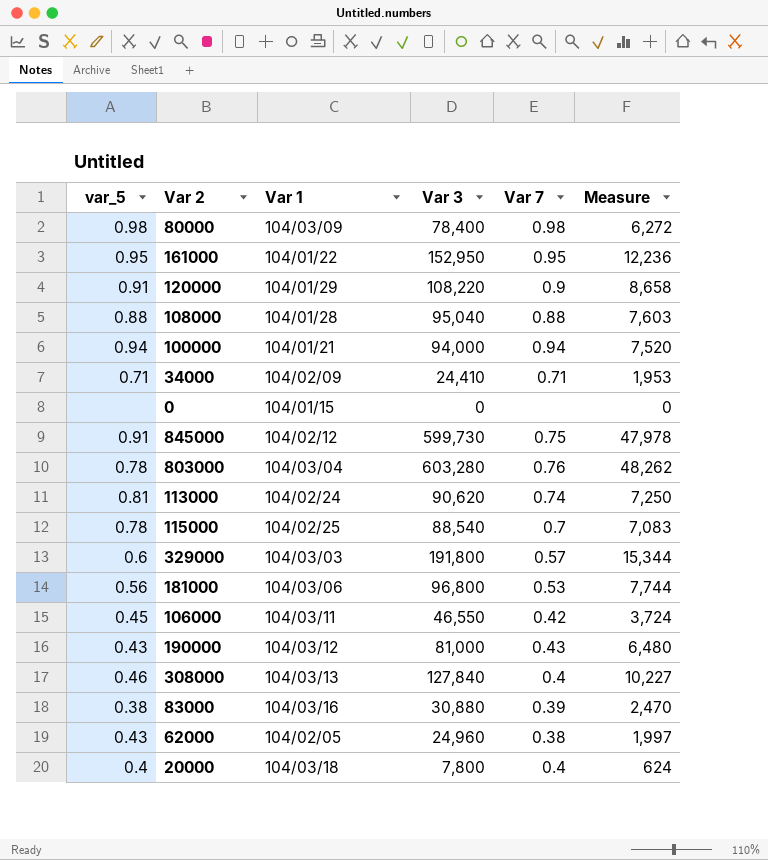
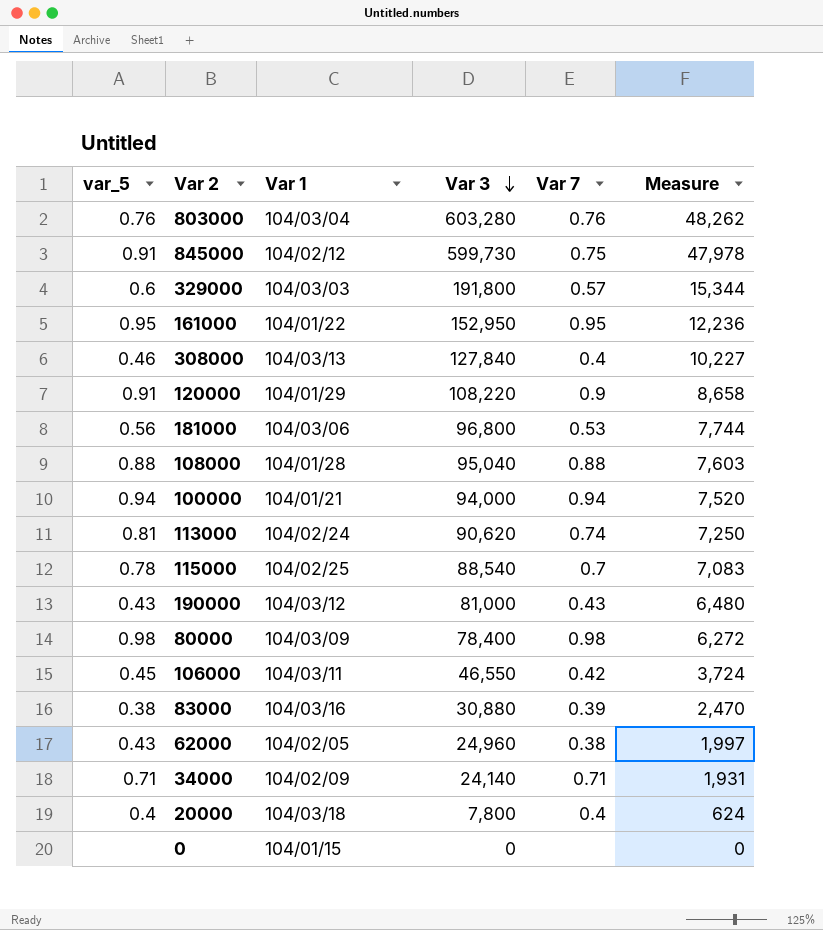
row order: none -> Var 3 descending
803000 | var_5: 0.78 -> 0.76
34000 | Var 3: 24,410 -> 24,140
34000 | Measure: 1,953 -> 1,931

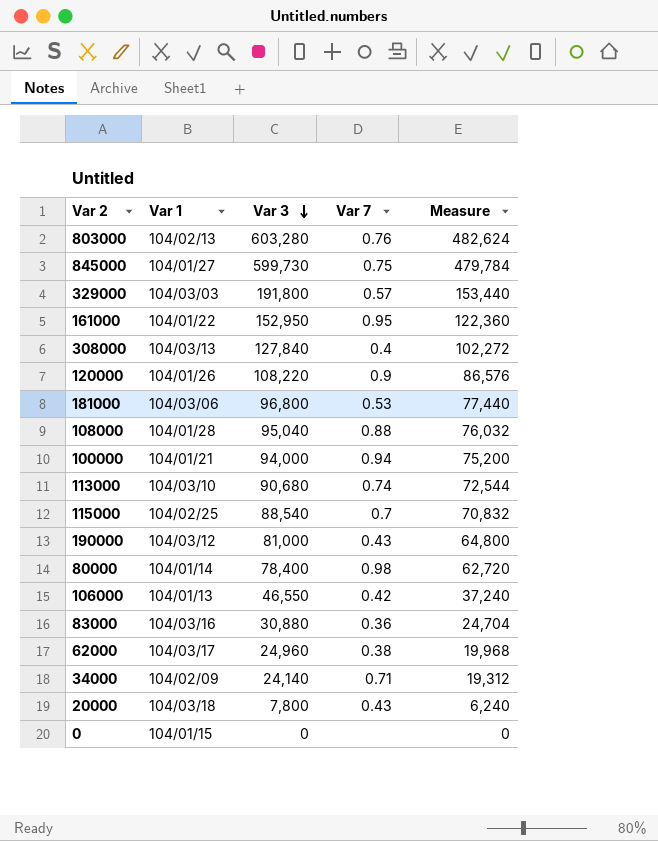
column var_5 | position: 1 -> none
column Measure | formula: [Var 3] * 0.08 -> [Var 3] * 0.8
803000 | Var 1: 104/03/04 -> 104/02/13
845000 | Var 1: 104/02/12 -> 104/01/27
120000 | Var 1: 104/01/29 -> 104/01/26
113000 | Var 1: 104/02/24 -> 104/03/10
113000 | Var 3: 90,620 -> 90,680
80000 | Var 1: 104/03/09 -> 104/01/14
106000 | Var 1: 104/03/11 -> 104/01/13
83000 | Var 7: 0.39 -> 0.36
62000 | Var 1: 104/02/05 -> 104/03/17
20000 | Var 7: 0.4 -> 0.43

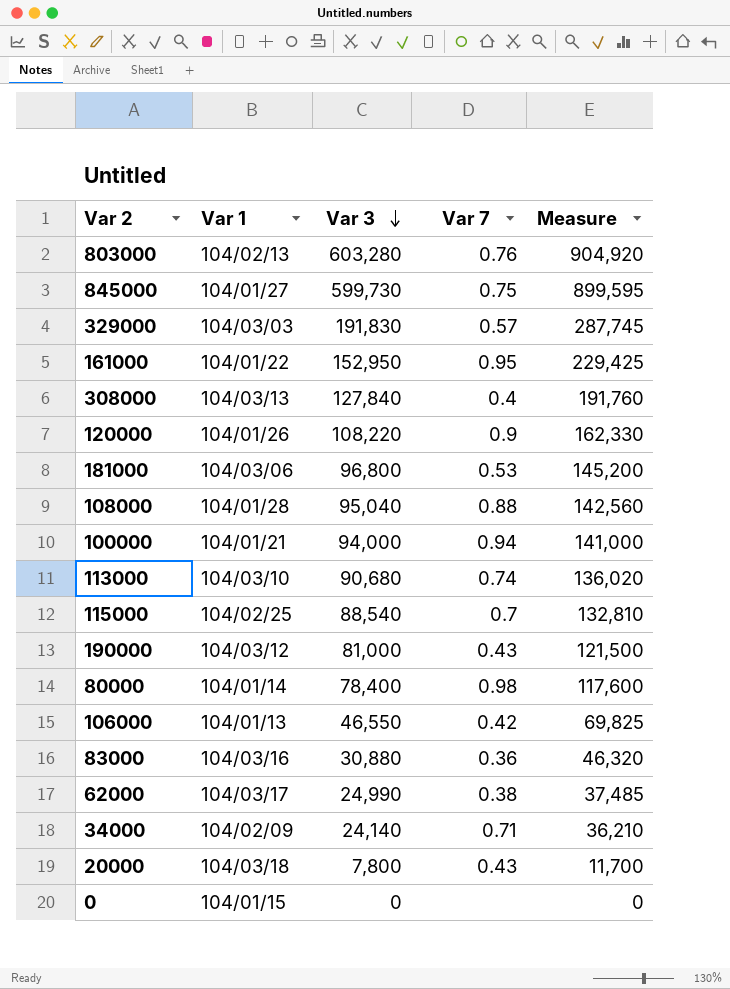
column Measure | formula: [Var 3] * 0.8 -> [Var 3] * 1.5
329000 | Var 3: 191,800 -> 191,830
62000 | Var 3: 24,960 -> 24,990

